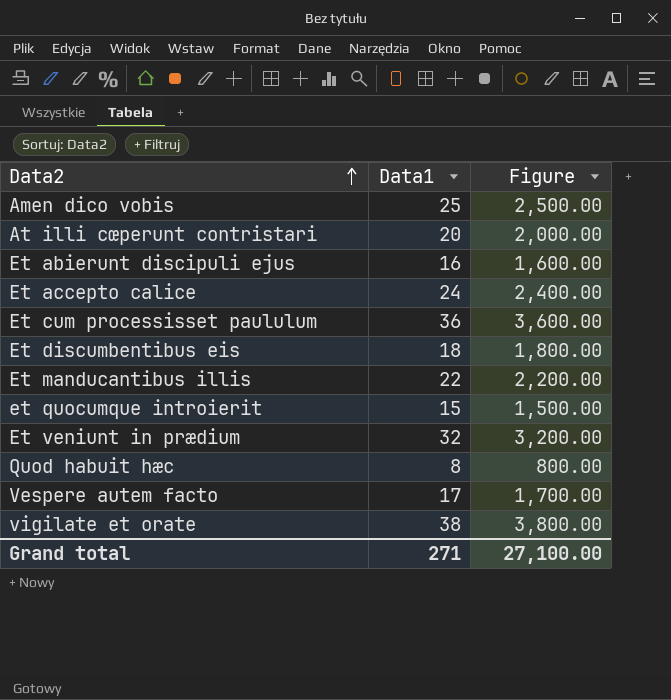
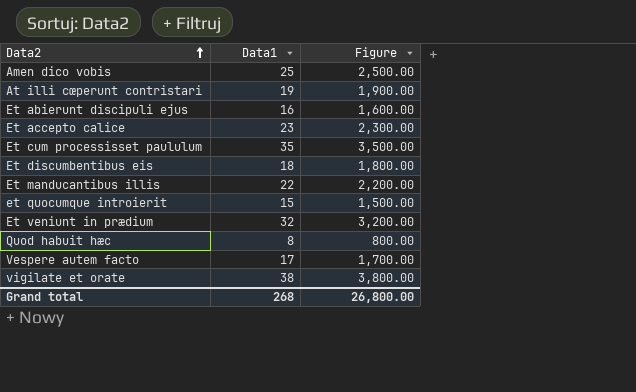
At illi cœperunt contristari | Data1: 20 -> 19
At illi cœperunt contristari | Figure: 2,000.00 -> 1,900.00
Et accepto calice | Data1: 24 -> 23
Et accepto calice | Figure: 2,400.00 -> 2,300.00
Et cum processisset paululum | Data1: 36 -> 35
Et cum processisset paululum | Figure: 3,600.00 -> 3,500.00
Grand total | Data1: 271 -> 268
Grand total | Figure: 27,100.00 -> 26,800.00

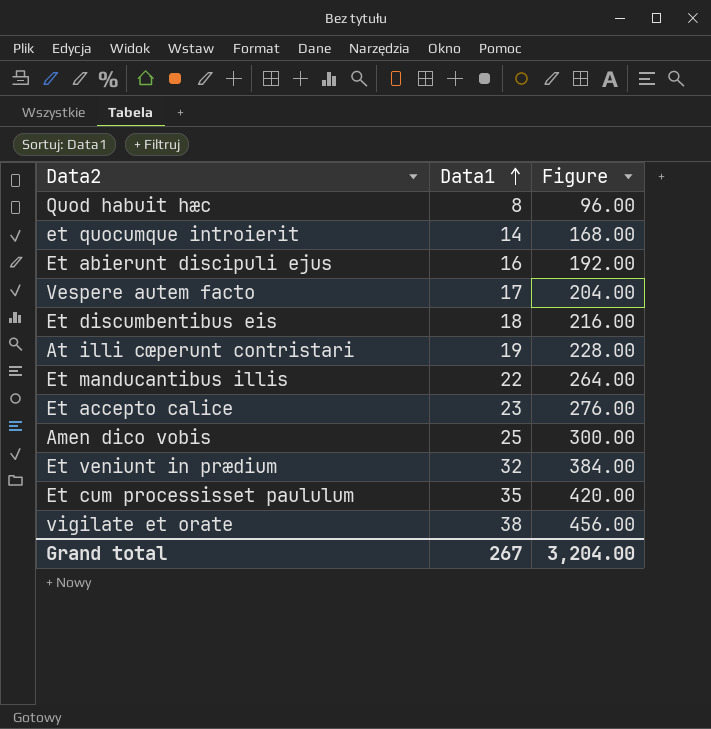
row order: Data2 ascending -> Data1 ascending
column Figure | formula: [Data1] * 100 -> [Data1] * 12
et quocumque introierit | Data1: 15 -> 14
Grand total | Data1: 268 -> 267
Grand total | Figure: 26,800.00 -> 3,204.00

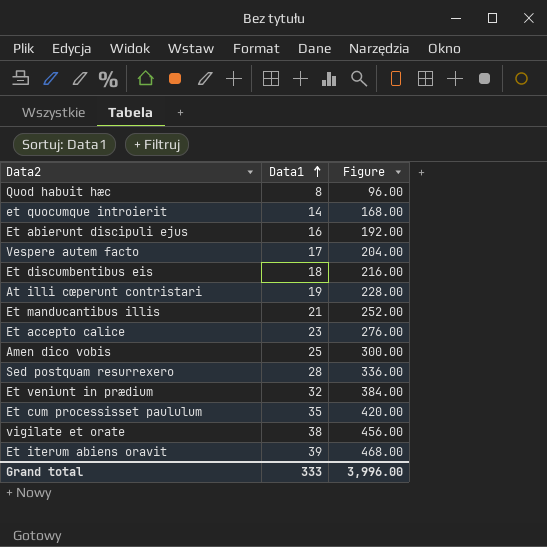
Et manducantibus illis | Data1: 22 -> 21
Et manducantibus illis | Figure: 264.00 -> 252.00
row Sed postquam resurrexero: none -> 28 | 336.00
row Et iterum abiens oravit: none -> 39 | 468.00
Grand total | Data1: 267 -> 333
Grand total | Figure: 3,204.00 -> 3,996.00

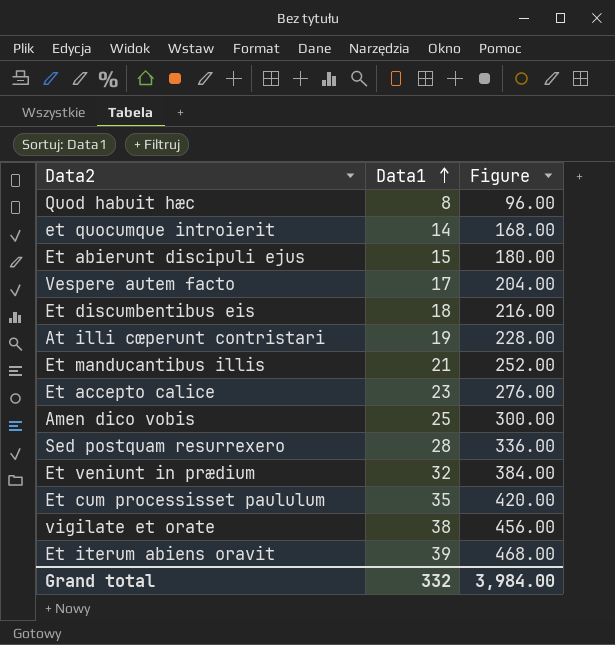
Et abierunt discipuli ejus | Data1: 16 -> 15
Et abierunt discipuli ejus | Figure: 192.00 -> 180.00
Grand total | Data1: 333 -> 332
Grand total | Figure: 3,996.00 -> 3,984.00

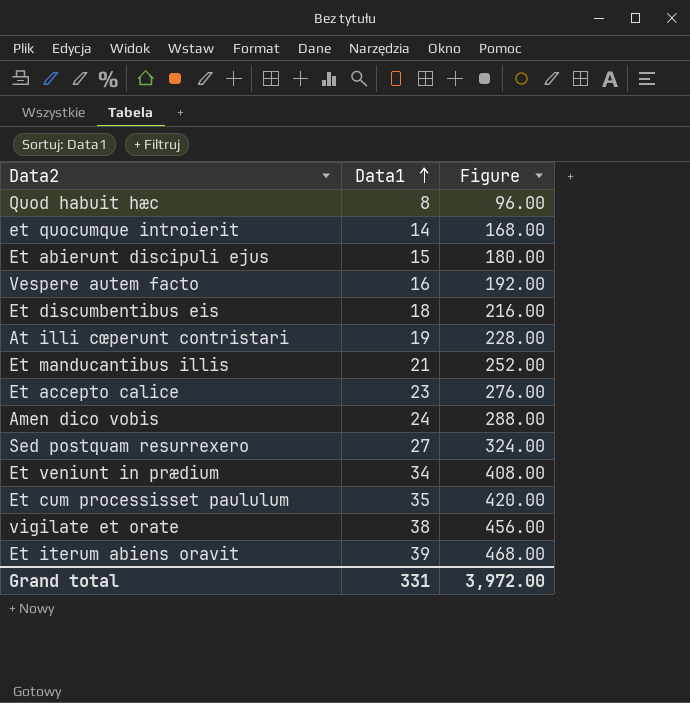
Vespere autem facto | Data1: 17 -> 16
Vespere autem facto | Figure: 204.00 -> 192.00
Amen dico vobis | Data1: 25 -> 24
Amen dico vobis | Figure: 300.00 -> 288.00
Sed postquam resurrexero | Data1: 28 -> 27
Sed postquam resurrexero | Figure: 336.00 -> 324.00
Et veniunt in prædium | Data1: 32 -> 34
Et veniunt in prædium | Figure: 384.00 -> 408.00
Grand total | Data1: 332 -> 331
Grand total | Figure: 3,984.00 -> 3,972.00

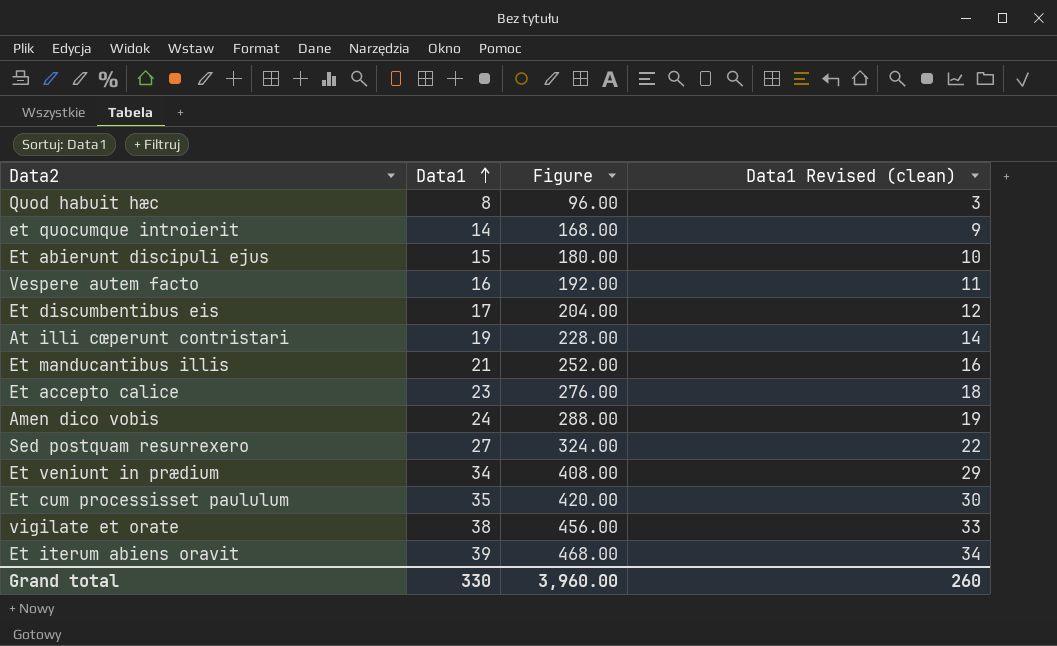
column Data1 Revised (clean) | formula: none -> [Data1] - 5
Et discumbentibus eis | Data1: 18 -> 17
Et discumbentibus eis | Figure: 216.00 -> 204.00
Grand total | Data1: 331 -> 330
Grand total | Figure: 3,972.00 -> 3,960.00

